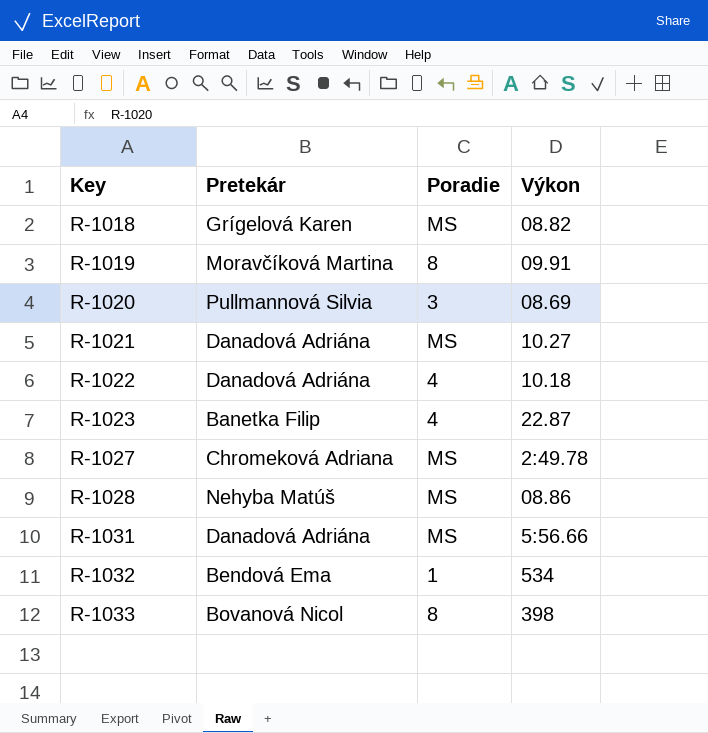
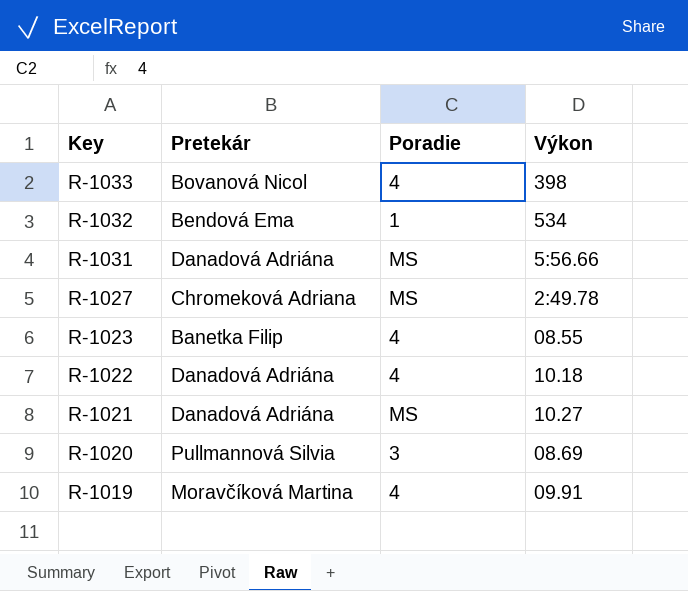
row order: Key ascending -> Key descending
row R-1018: Grígelová Karen | MS | 08.82 -> none
row R-1028: Nehyba Matúš | MS | 08.86 -> none
R-1033 | Poradie: 8 -> 4
R-1023 | Výkon: 22.87 -> 08.55
R-1019 | Poradie: 8 -> 4

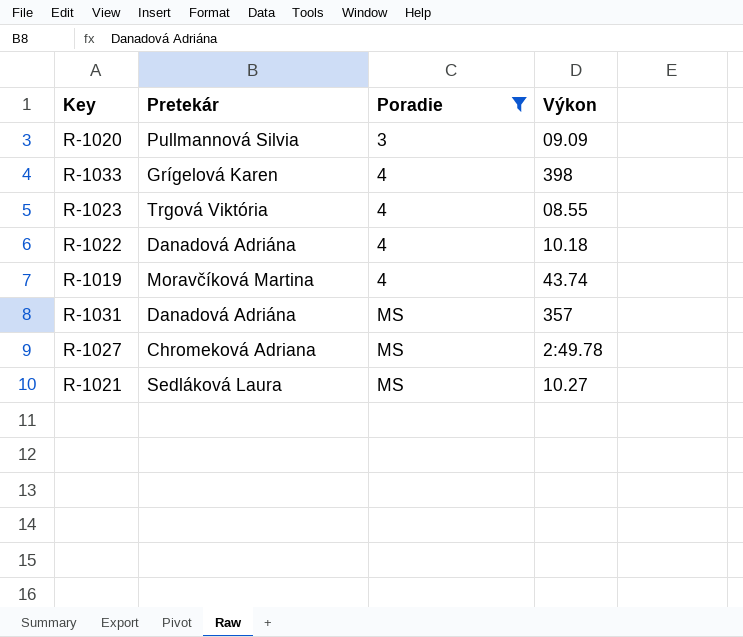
filter: none -> Poradie != 1
row order: Key descending -> Poradie ascending
R-1020 | Výkon: 08.69 -> 09.09
R-1033 | Pretekár: Bovanová Nicol -> Grígelová Karen
R-1023 | Pretekár: Banetka Filip -> Trgová Viktória
R-1019 | Výkon: 09.91 -> 43.74
R-1031 | Výkon: 5:56.66 -> 357
R-1021 | Pretekár: Danadová Adriána -> Sedláková Laura

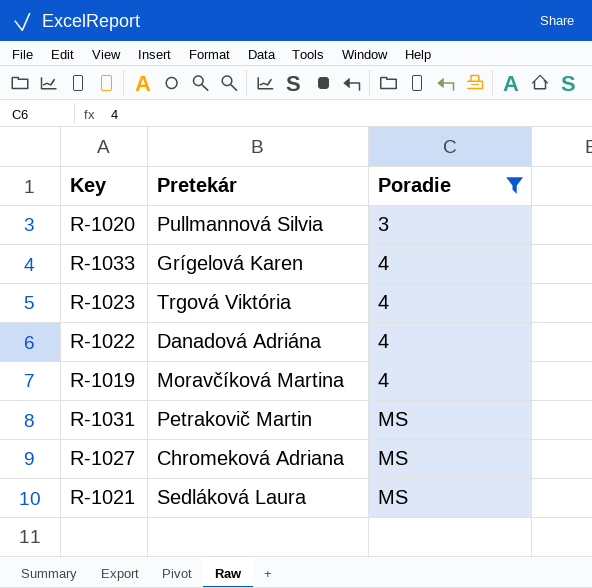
column Výkon | position: 4 -> none
R-1031 | Pretekár: Danadová Adriána -> Petrakovič Martin

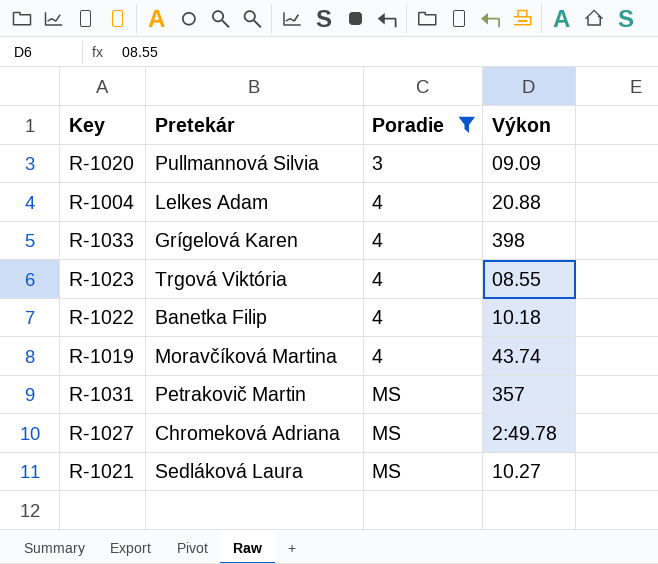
column Výkon | position: none -> 4
row R-1004: none -> Lelkes Adam | 4 | 20.88
R-1022 | Pretekár: Danadová Adriána -> Banetka Filip

